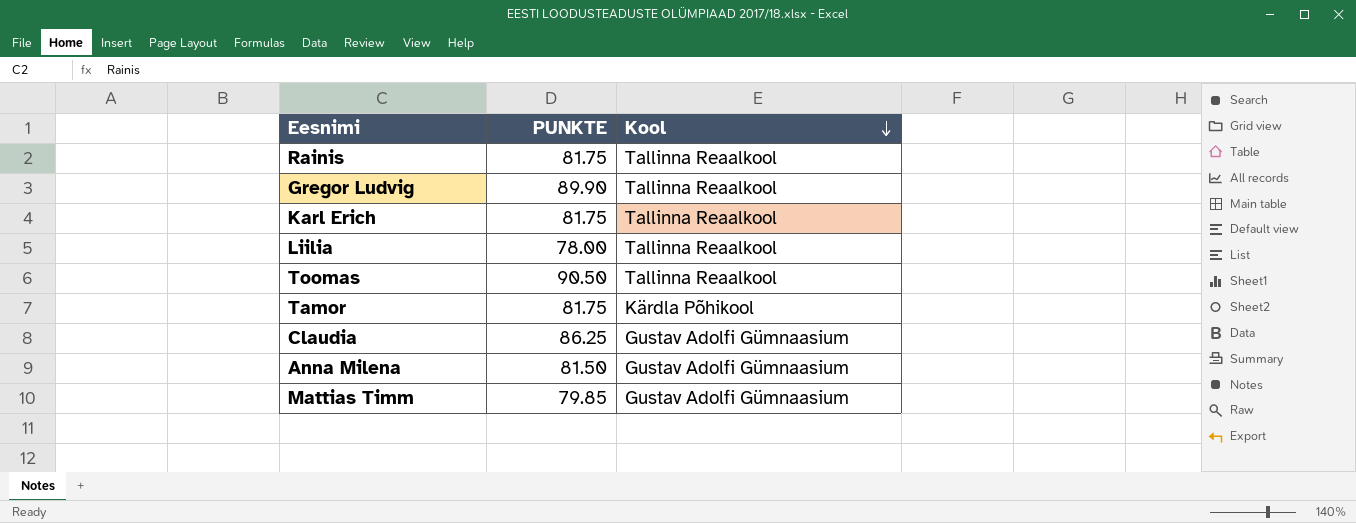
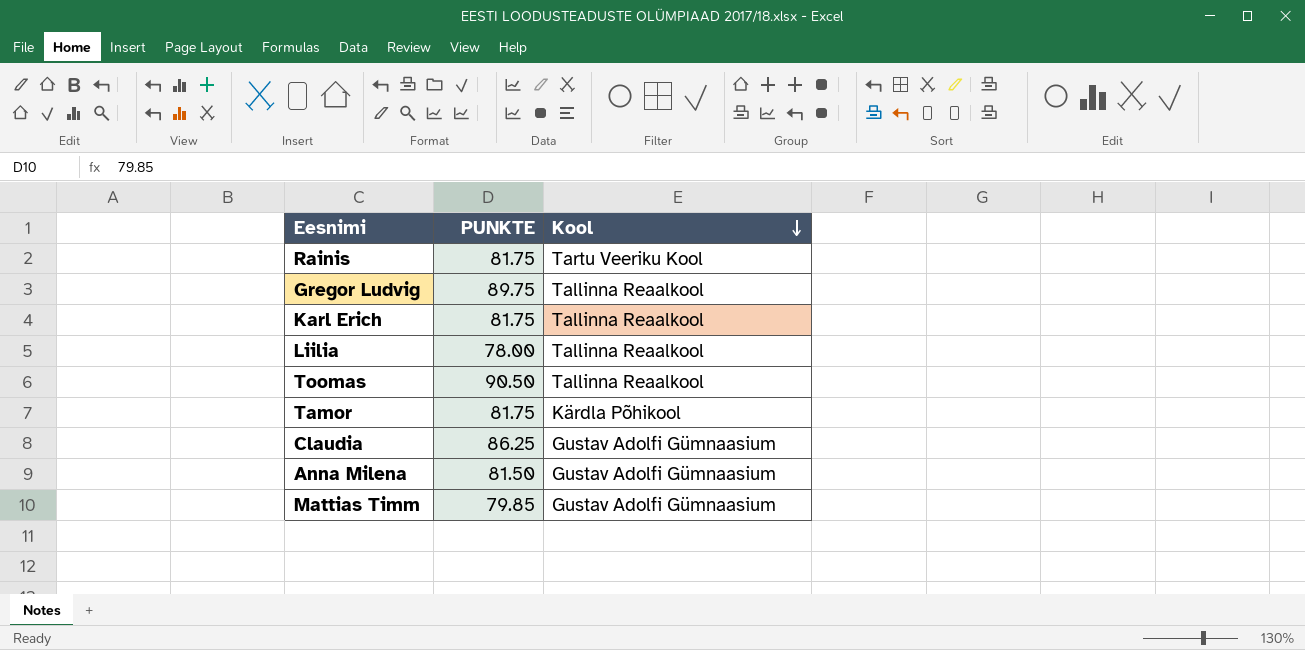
Rainis | Kool: Tallinna Reaalkool -> Tartu Veeriku Kool
Gregor Ludvig | PUNKTE: 89.90 -> 89.75

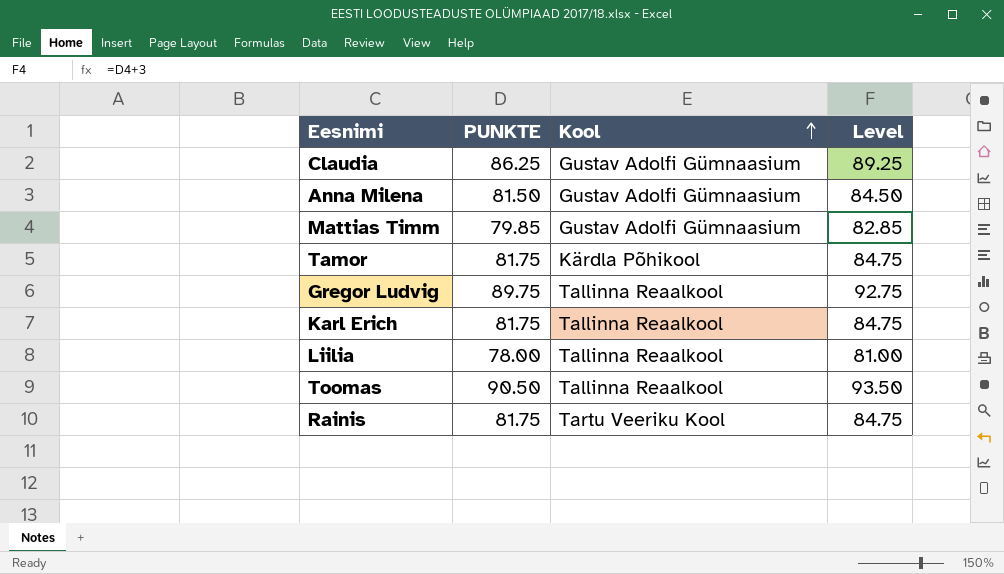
row order: Kool descending -> Kool ascending
column Level | formula: none -> [PUNKTE] + 3

